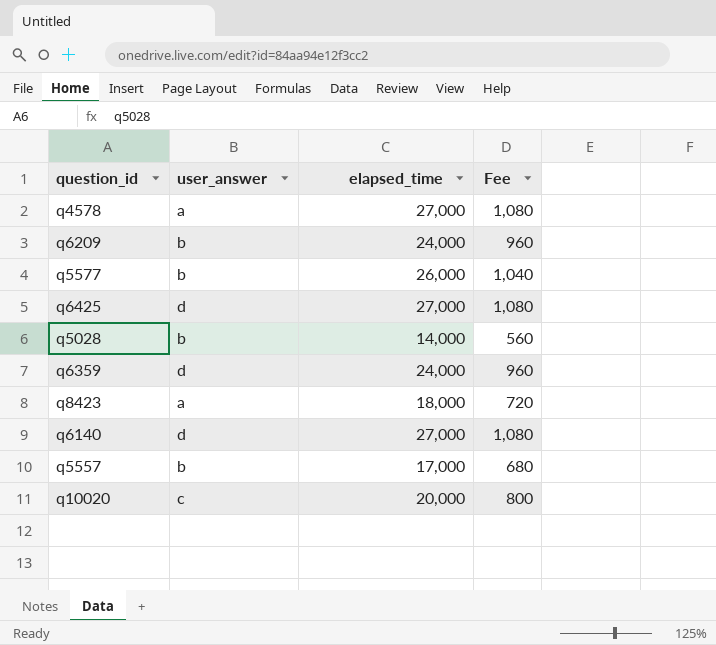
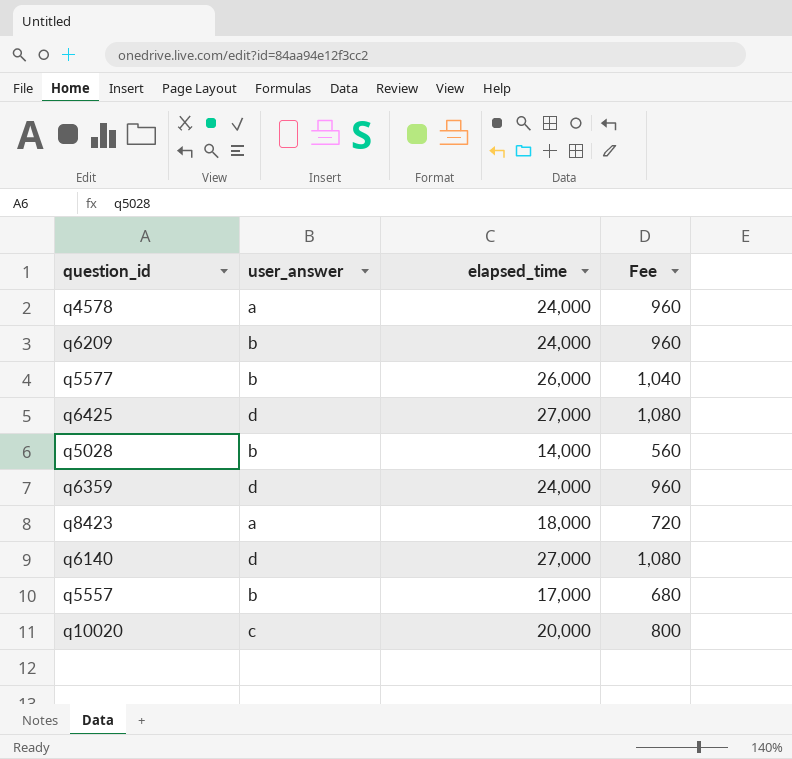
q4578 | elapsed_time: 27,000 -> 24,000
q4578 | Fee: 1,080 -> 960

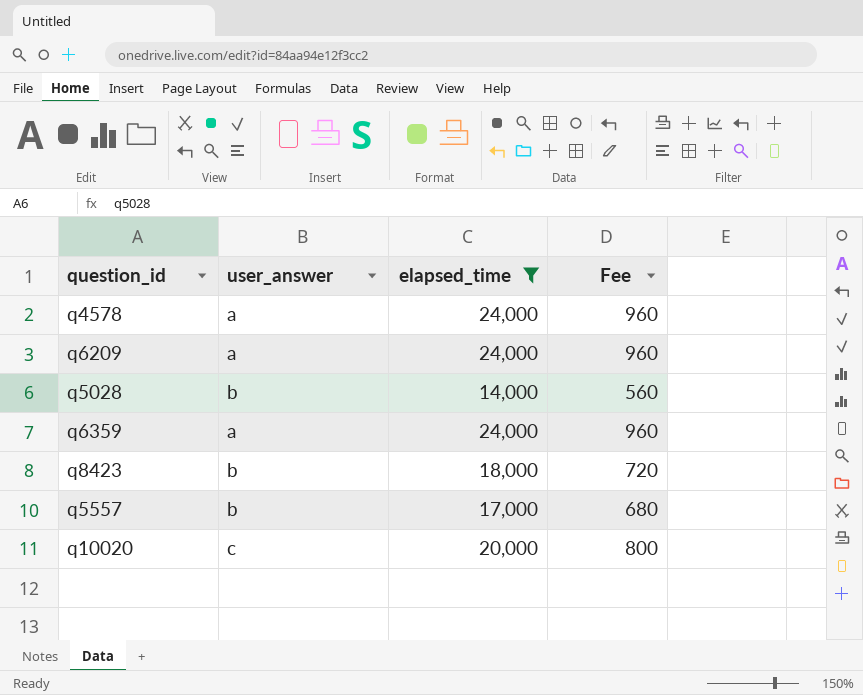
filter: none -> elapsed_time <= 24,000
q6209 | user_answer: b -> a
q6359 | user_answer: d -> a
q8423 | user_answer: a -> b

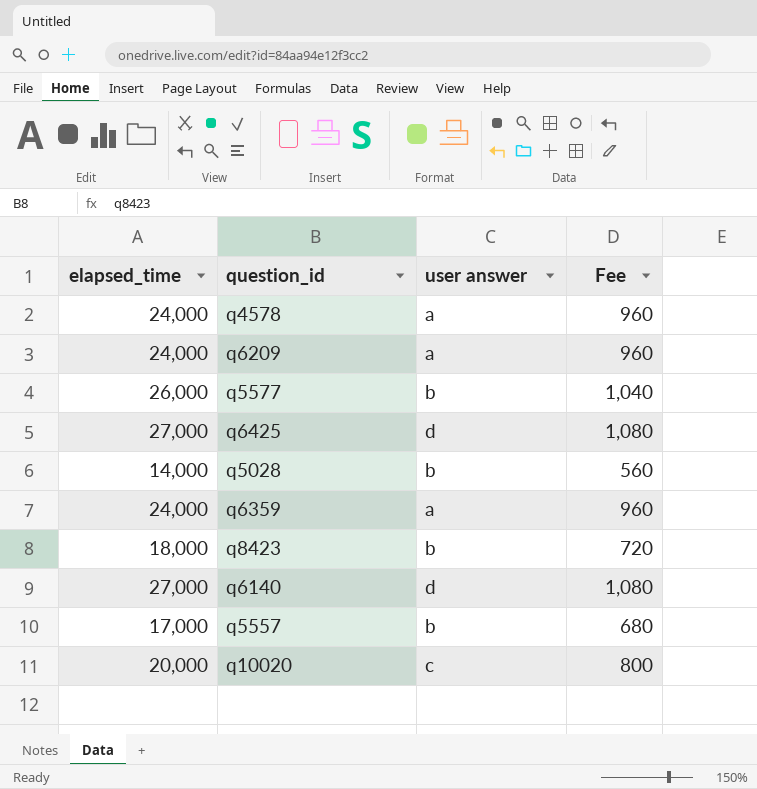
filter: elapsed_time <= 24,000 -> none
column elapsed_time | position: 3 -> 1
column name: user_answer -> user answer

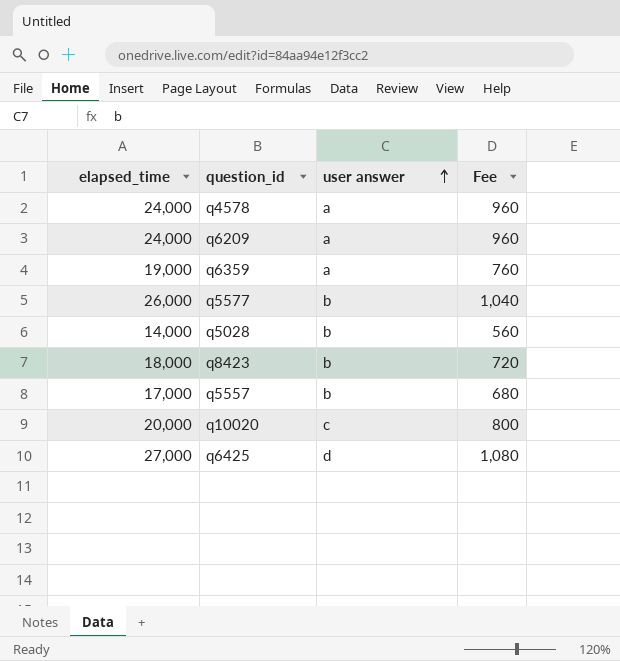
row order: none -> user answer ascending
row q6140: 27,000 | d | 1,080 -> none
q6359 | elapsed_time: 24,000 -> 19,000
q6359 | Fee: 960 -> 760

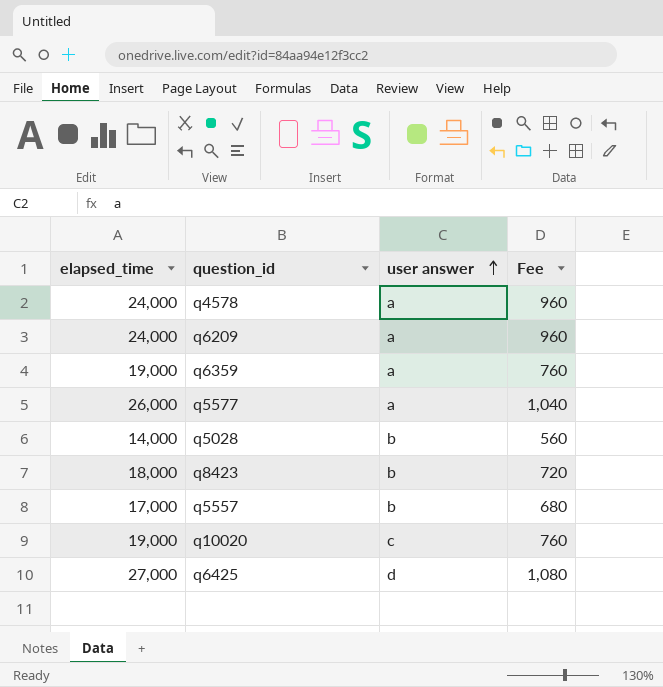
q5577 | user answer: b -> a
q10020 | elapsed_time: 20,000 -> 19,000
q10020 | Fee: 800 -> 760

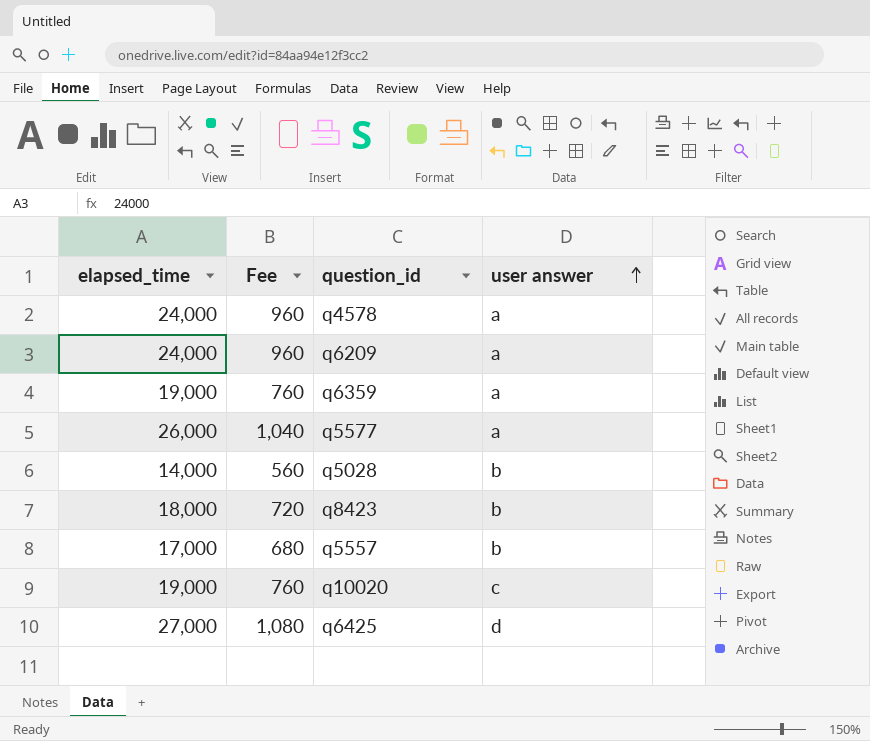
column Fee | position: 4 -> 2

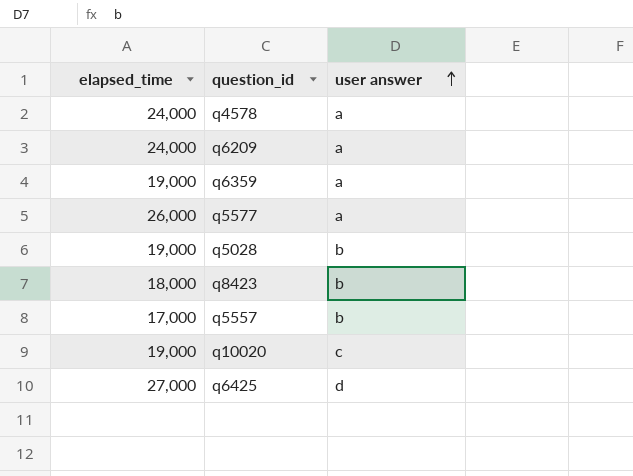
column Fee | formula: [elapsed_time] * 0.04 -> none
q5028 | elapsed_time: 14,000 -> 19,000

